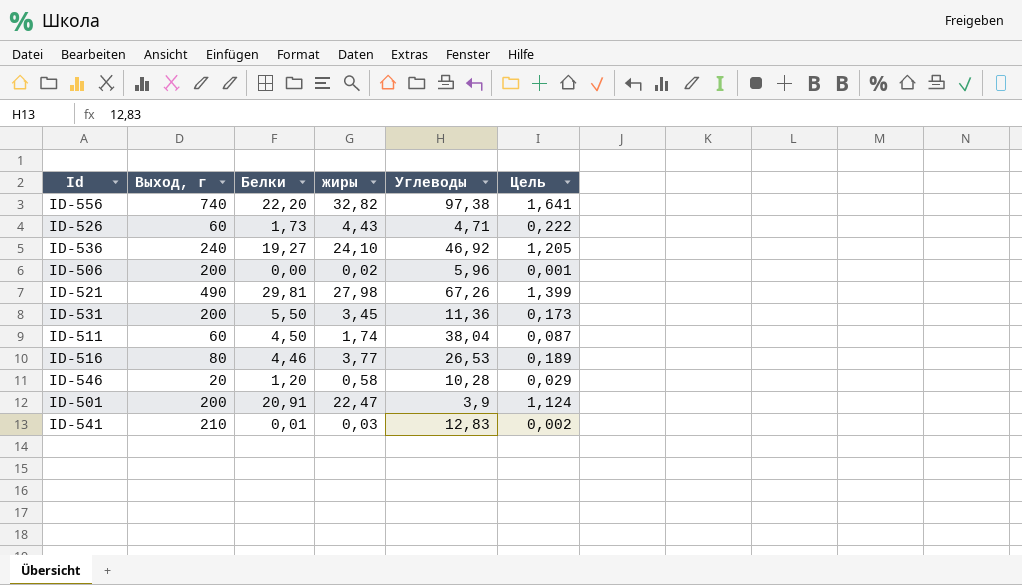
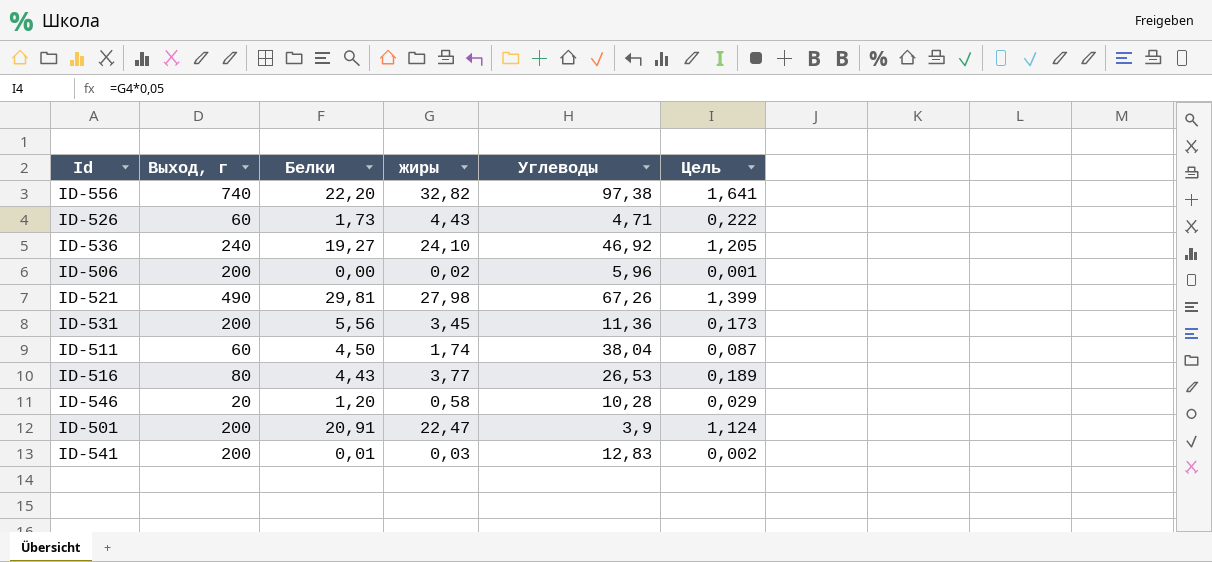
ID-531 | Белки: 5,50 -> 5,56
ID-516 | Белки: 4,46 -> 4,43
ID-541 | Выход, г: 210 -> 200

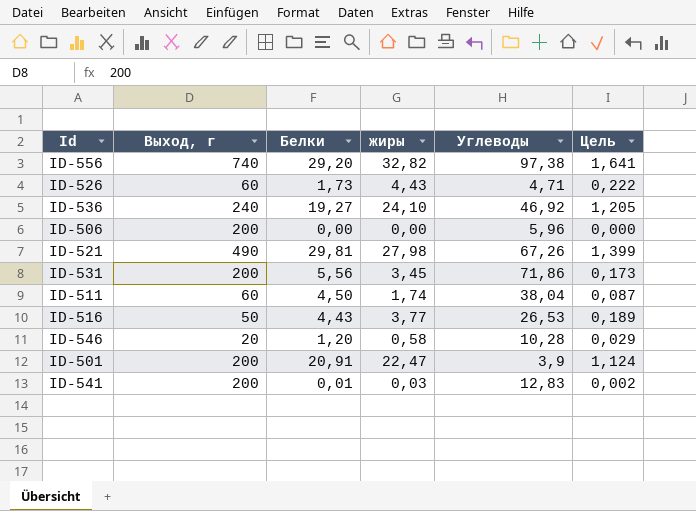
ID-556 | Белки: 22,20 -> 29,20
ID-506 | жиры: 0,02 -> 0,00
ID-506 | Цель: 0,001 -> 0,000
ID-531 | Углеводы: 11,36 -> 71,86
ID-516 | Выход, г: 80 -> 50

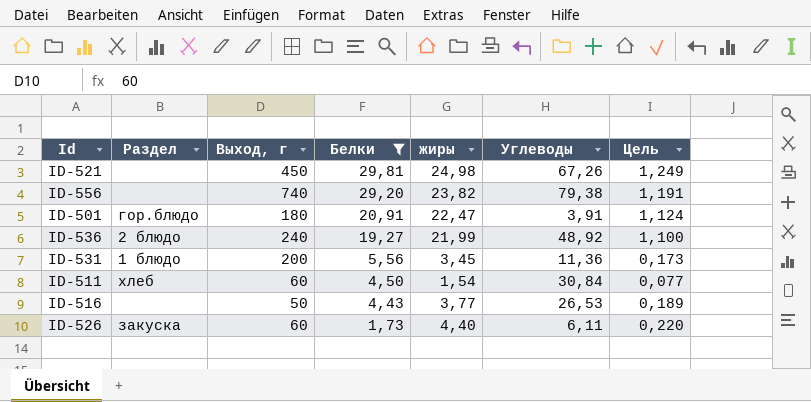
filter: none -> Белки >= 1,73
row order: none -> Белки descending
column Раздел | position: none -> 2
ID-521 | Выход, г: 490 -> 450
ID-521 | жиры: 27,98 -> 24,98
ID-521 | Цель: 1,399 -> 1,249
ID-556 | жиры: 32,82 -> 23,82
ID-556 | Углеводы: 97,38 -> 79,38
ID-556 | Цель: 1,641 -> 1,191
ID-501 | Выход, г: 200 -> 180
ID-501 | Углеводы: 3,9 -> 3,91
ID-536 | жиры: 24,10 -> 21,99
ID-536 | Углеводы: 46,92 -> 48,92
ID-536 | Цель: 1,205 -> 1,100
ID-531 | Углеводы: 71,86 -> 11,36
ID-511 | жиры: 1,74 -> 1,54
ID-511 | Углеводы: 38,04 -> 30,84
ID-511 | Цель: 0,087 -> 0,077
ID-526 | жиры: 4,43 -> 4,40
ID-526 | Углеводы: 4,71 -> 6,11
ID-526 | Цель: 0,222 -> 0,220

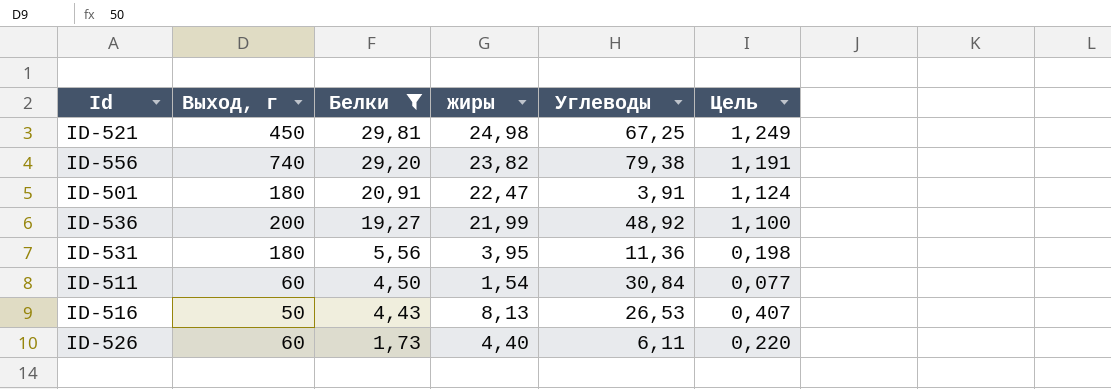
column Раздел | position: 2 -> none
ID-521 | Углеводы: 67,26 -> 67,25
ID-536 | Выход, г: 240 -> 200
ID-531 | Выход, г: 200 -> 180
ID-531 | жиры: 3,45 -> 3,95
ID-531 | Цель: 0,173 -> 0,198
ID-516 | жиры: 3,77 -> 8,13
ID-516 | Цель: 0,189 -> 0,407

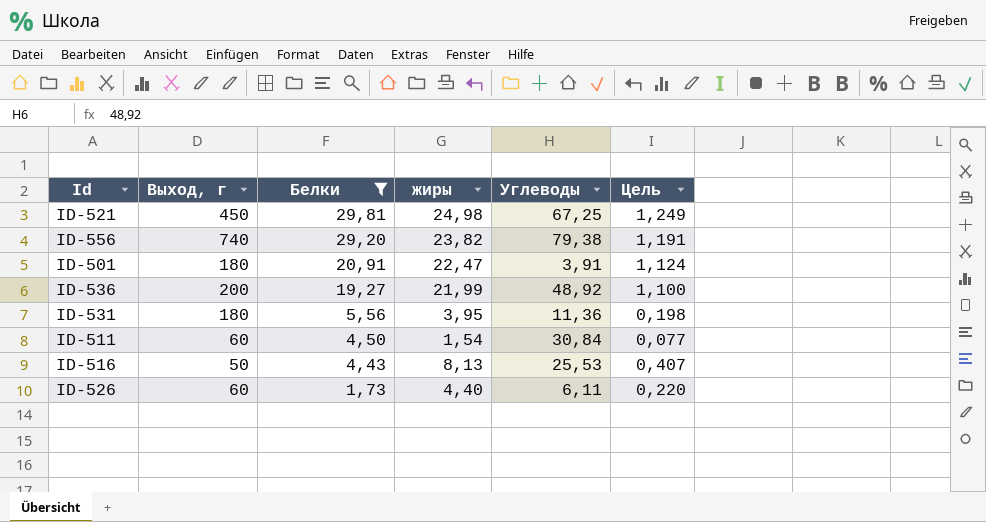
ID-516 | Углеводы: 26,53 -> 25,53

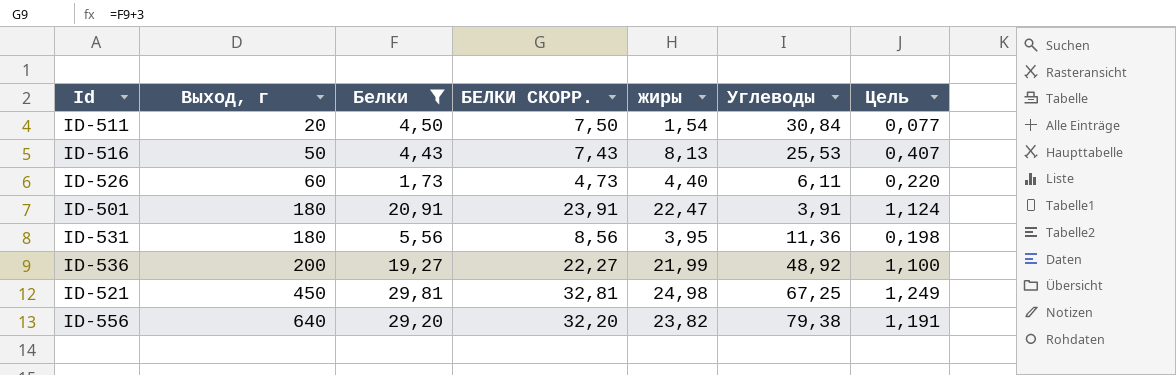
row order: Белки descending -> Выход, г ascending
column БЕЛКИ СКОРР. | formula: none -> [Белки] + 3
ID-511 | Выход, г: 60 -> 20
ID-556 | Выход, г: 740 -> 640

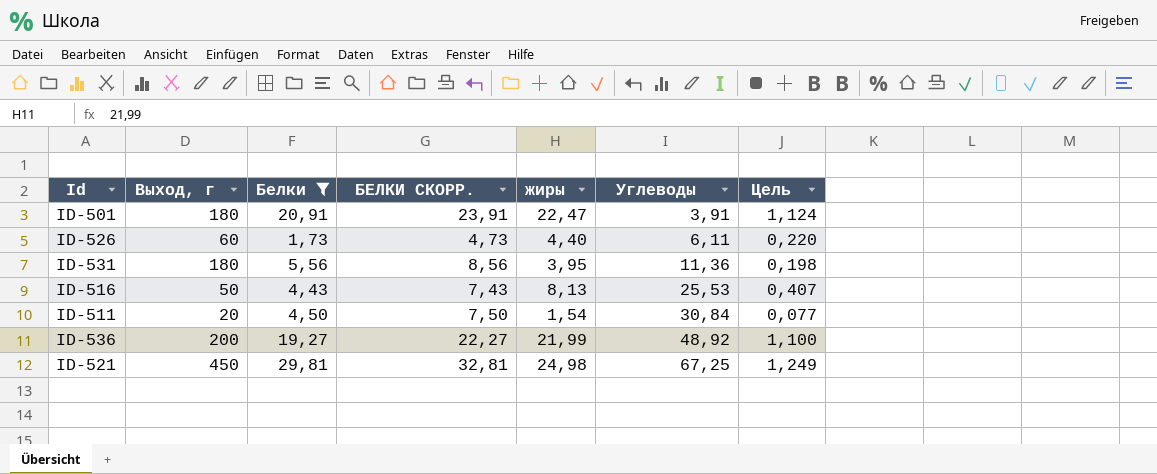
row order: Выход, г ascending -> Углеводы ascending
row ID-556: 640 | 29,20 | 32,20 | 23,82 | 79,38 | 1,191 -> none

